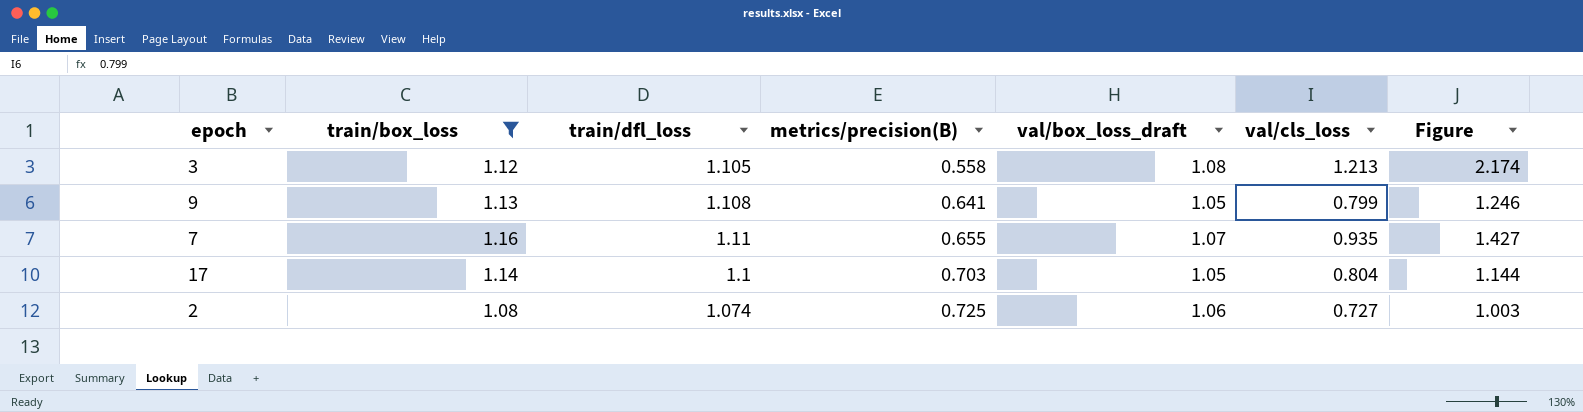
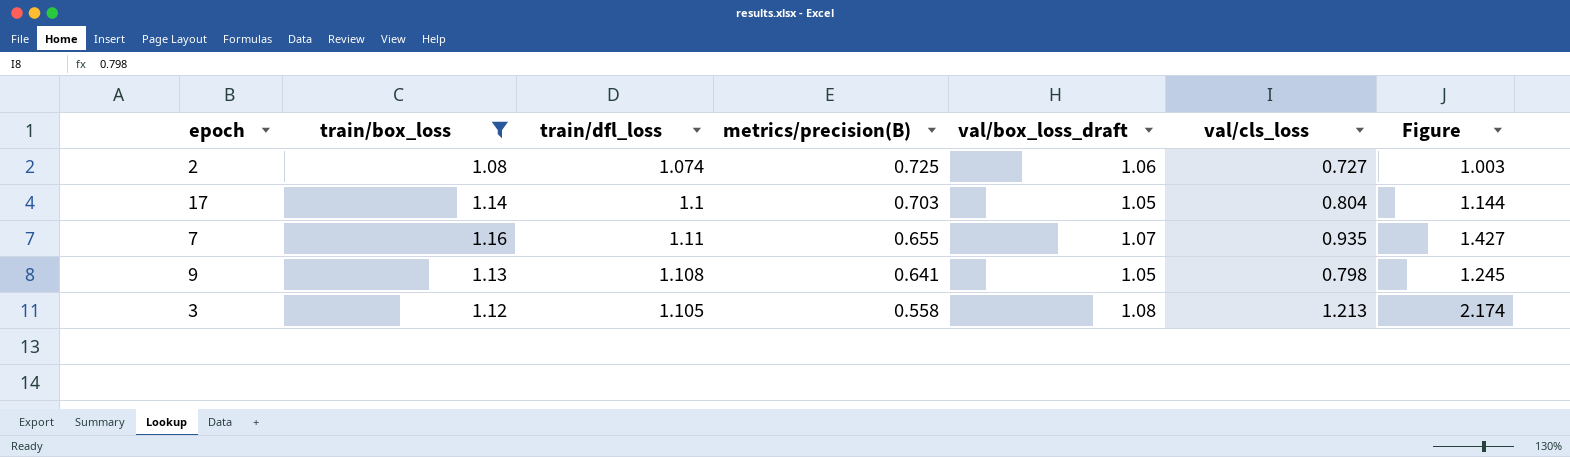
row order: metrics/precision(B) ascending -> metrics/precision(B) descending
9 | val/cls_loss: 0.799 -> 0.798
9 | Figure: 1.246 -> 1.245

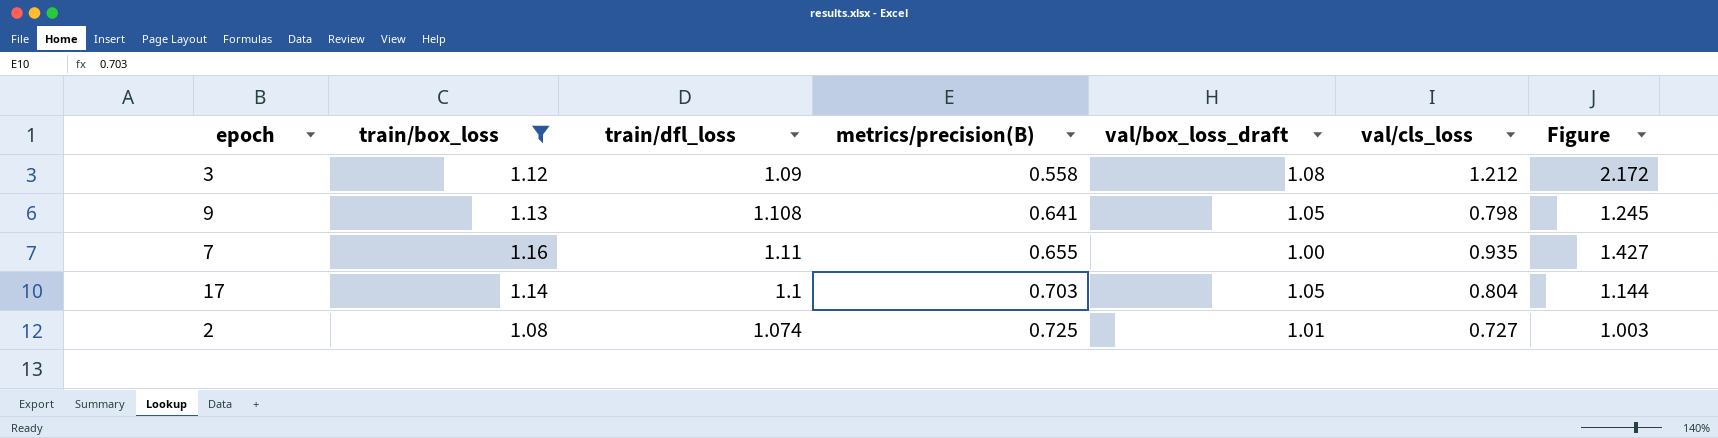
row order: metrics/precision(B) descending -> metrics/precision(B) ascending
3 | train/dfl_loss: 1.105 -> 1.09
3 | val/cls_loss: 1.213 -> 1.212
3 | Figure: 2.174 -> 2.172
7 | val/box_loss_draft: 1.07 -> 1.00
2 | val/box_loss_draft: 1.06 -> 1.01

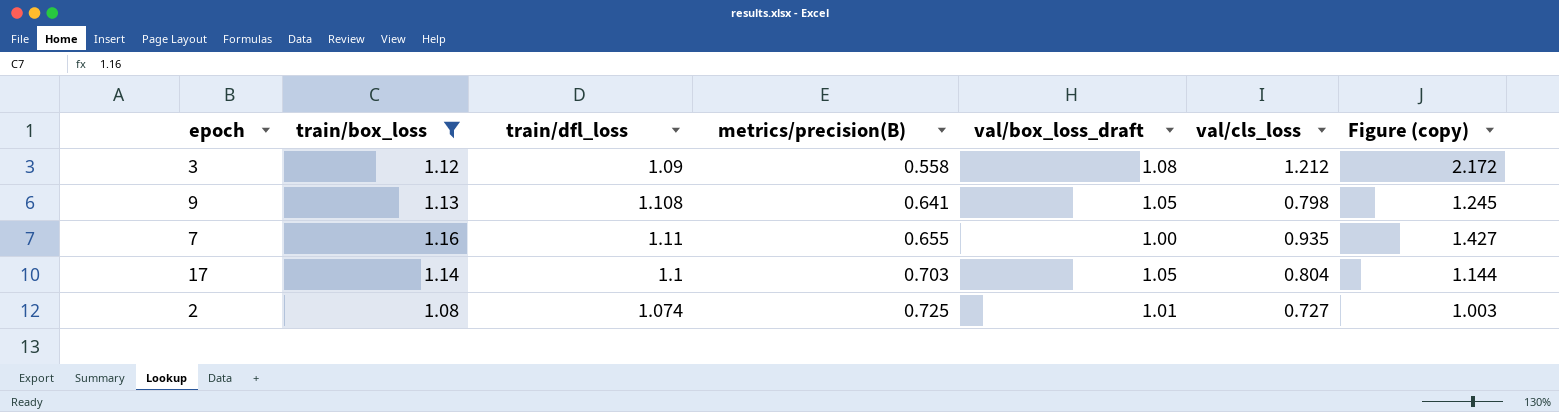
column name: Figure -> Figure (copy)

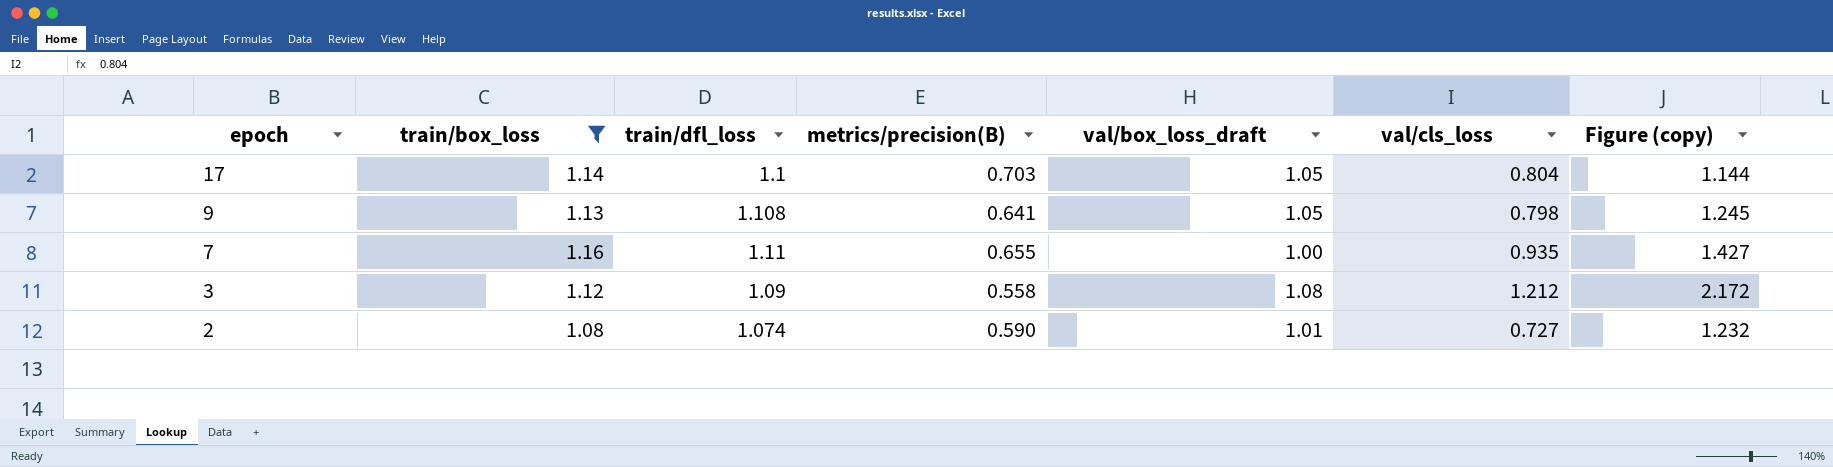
row order: metrics/precision(B) ascending -> epoch descending
2 | metrics/precision(B): 0.725 -> 0.590
2 | Figure (copy): 1.003 -> 1.232

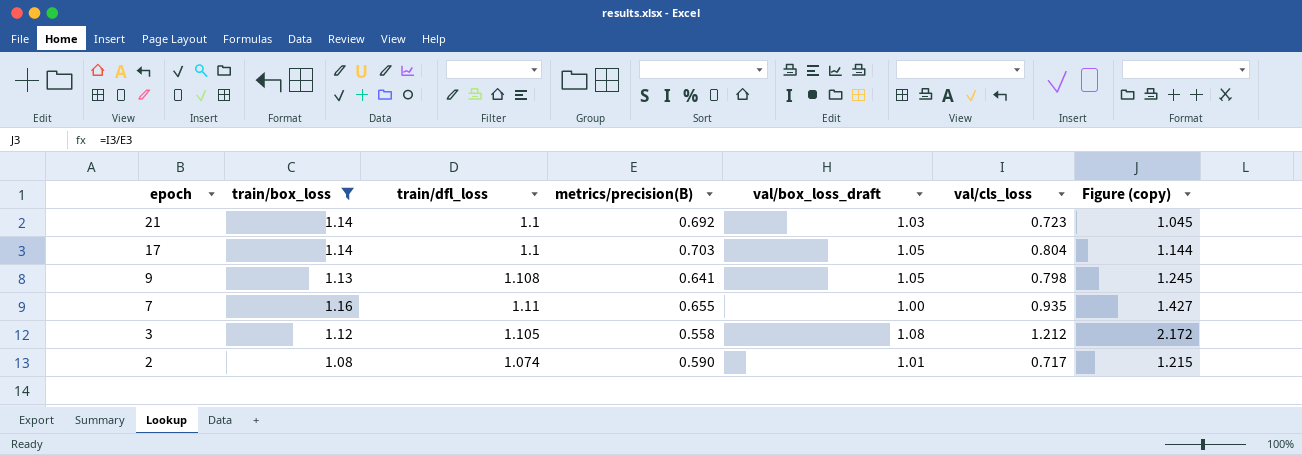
row 21: none -> 1.14 | 1.1 | 0.692 | 1.03 | 0.723 | 1.045
3 | train/dfl_loss: 1.09 -> 1.105
2 | val/cls_loss: 0.727 -> 0.717
2 | Figure (copy): 1.232 -> 1.215

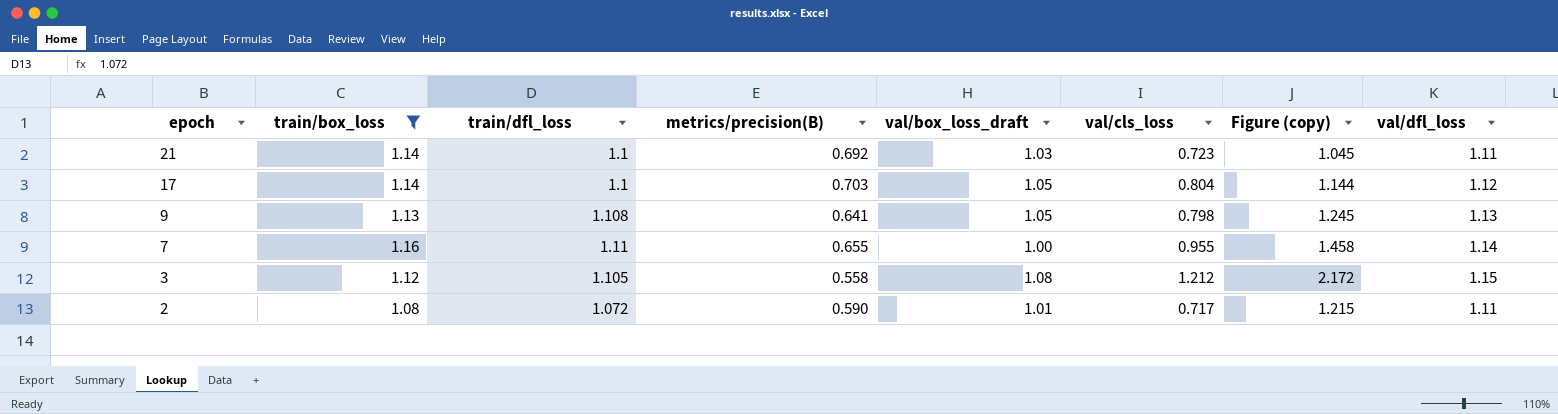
column val/dfl_loss | position: none -> 8
7 | val/cls_loss: 0.935 -> 0.955
7 | Figure (copy): 1.427 -> 1.458
2 | train/dfl_loss: 1.074 -> 1.072

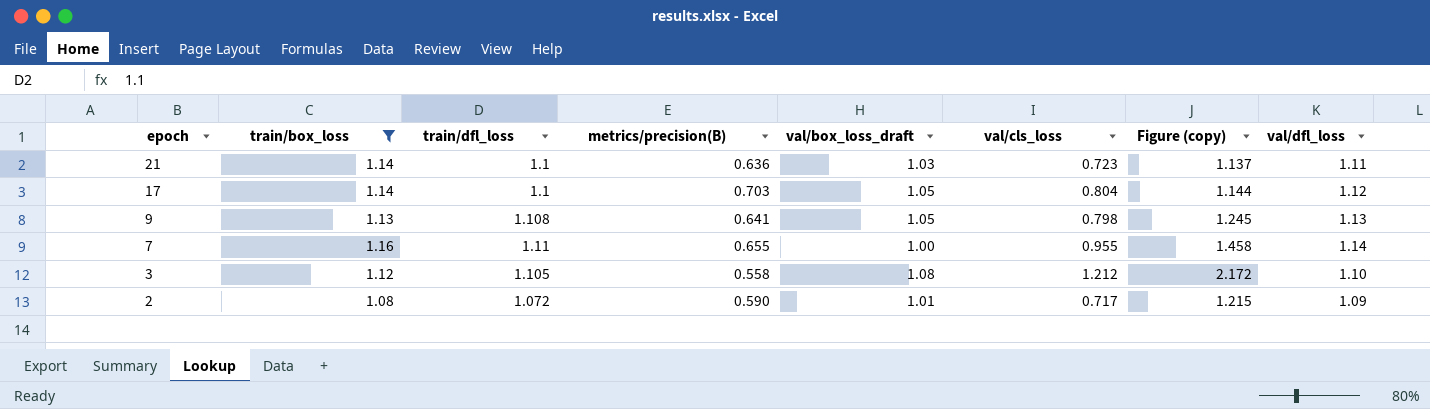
21 | metrics/precision(B): 0.692 -> 0.636
21 | Figure (copy): 1.045 -> 1.137
3 | val/dfl_loss: 1.15 -> 1.10
2 | val/dfl_loss: 1.11 -> 1.09

